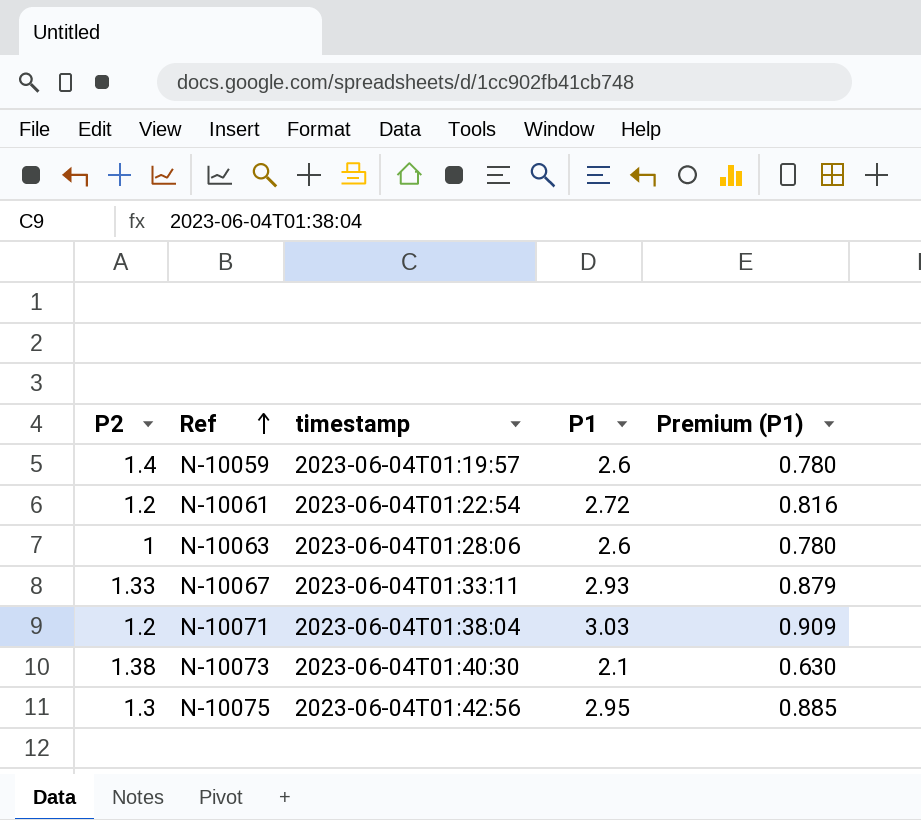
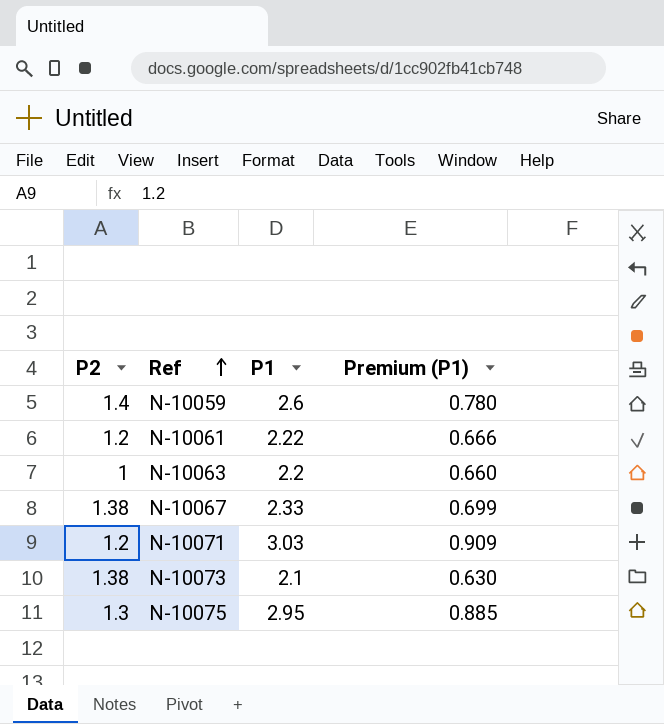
column timestamp | position: 3 -> none
N-10061 | P1: 2.72 -> 2.22
N-10061 | Premium (P1): 0.816 -> 0.666
N-10063 | P1: 2.6 -> 2.2
N-10063 | Premium (P1): 0.780 -> 0.660
N-10067 | P2: 1.33 -> 1.38
N-10067 | P1: 2.93 -> 2.33
N-10067 | Premium (P1): 0.879 -> 0.699

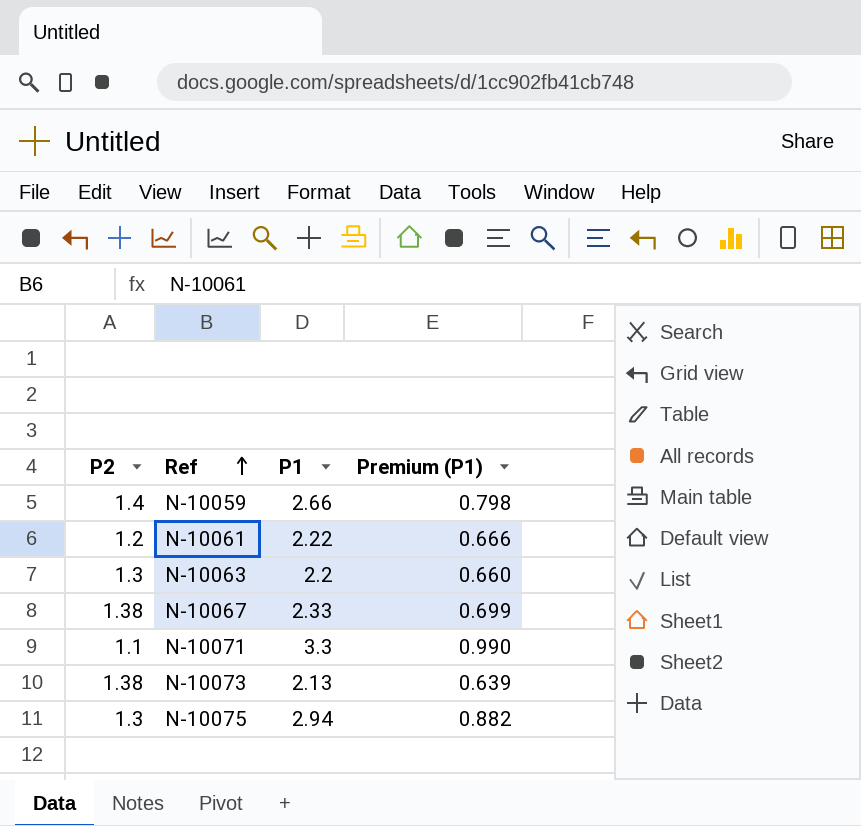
N-10059 | P1: 2.6 -> 2.66
N-10059 | Premium (P1): 0.780 -> 0.798
N-10063 | P2: 1 -> 1.3
N-10071 | P2: 1.2 -> 1.1
N-10071 | P1: 3.03 -> 3.3
N-10071 | Premium (P1): 0.909 -> 0.990
N-10073 | P1: 2.1 -> 2.13
N-10073 | Premium (P1): 0.630 -> 0.639
N-10075 | P1: 2.95 -> 2.94
N-10075 | Premium (P1): 0.885 -> 0.882

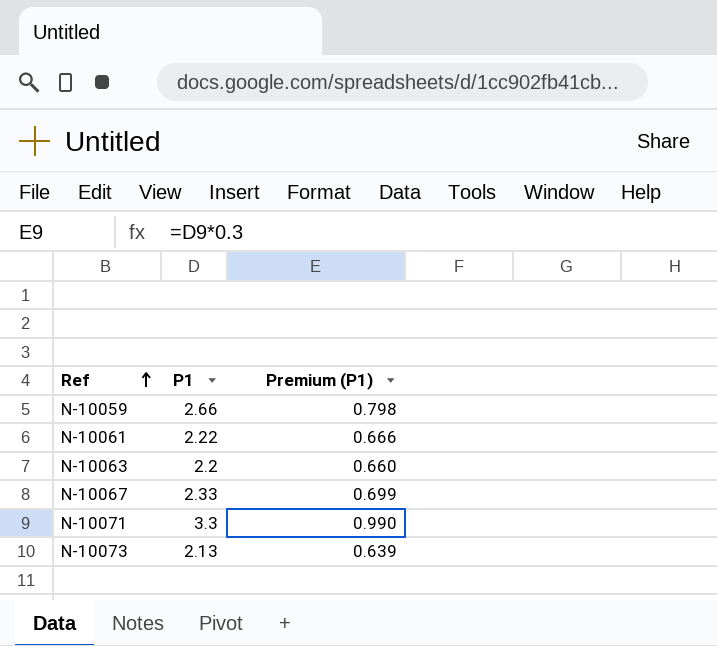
column P2 | position: 1 -> none
row N-10075: 1.3 | 2.94 | 0.882 -> none

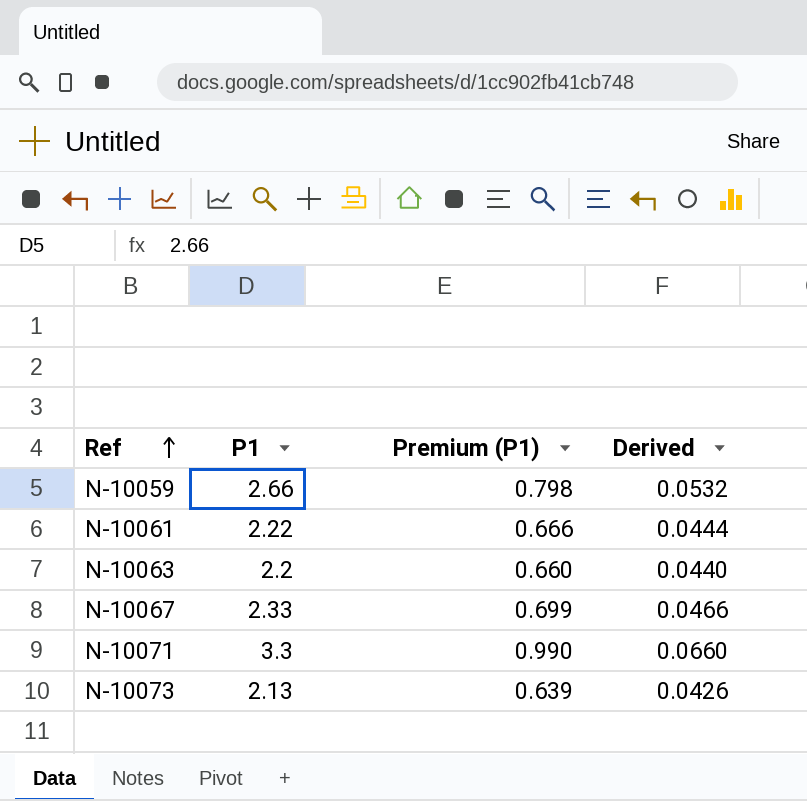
column Derived | formula: none -> [P1] * 0.02

